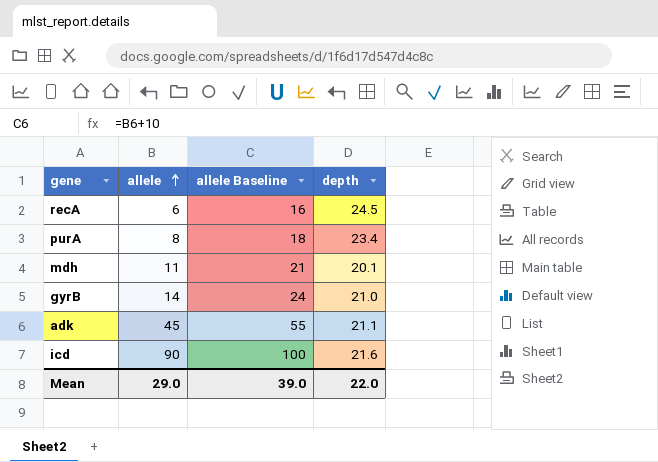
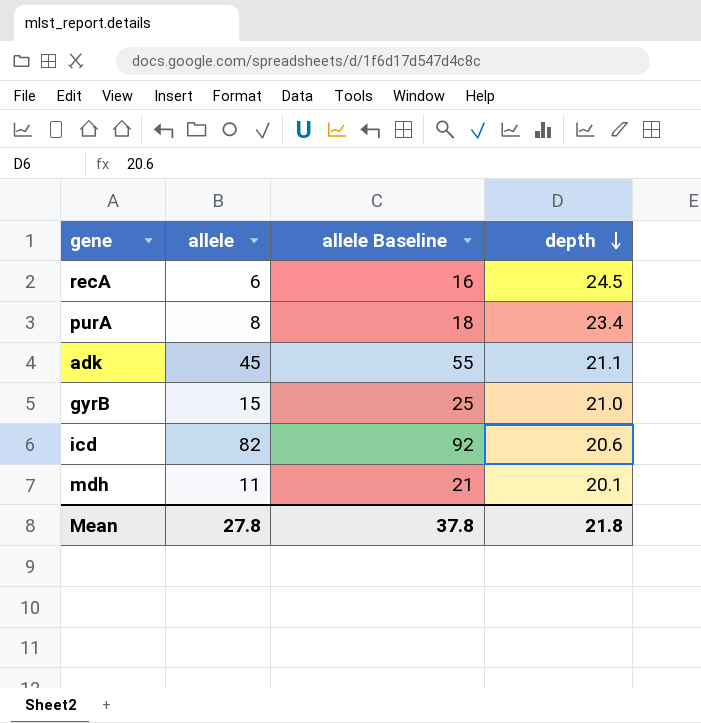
row order: allele ascending -> depth descending
gyrB | allele: 14 -> 15
gyrB | allele Baseline: 24 -> 25
icd | allele: 90 -> 82
icd | allele Baseline: 100 -> 92
icd | depth: 21.6 -> 20.6
Mean | allele: 29.0 -> 27.8
Mean | allele Baseline: 39.0 -> 37.8
Mean | depth: 22.0 -> 21.8

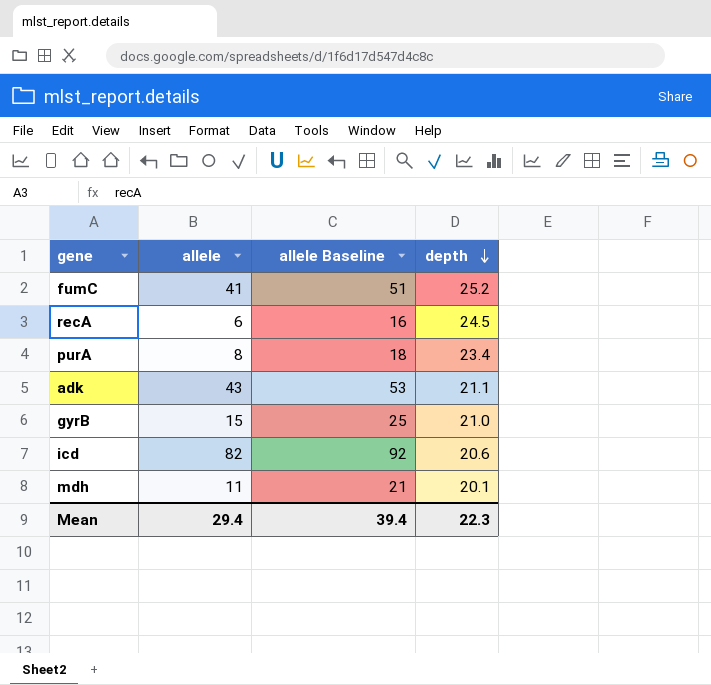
row fumC: none -> 41 | 51 | 25.2
adk | allele: 45 -> 43
adk | allele Baseline: 55 -> 53
Mean | allele: 27.8 -> 29.4
Mean | allele Baseline: 37.8 -> 39.4
Mean | depth: 21.8 -> 22.3

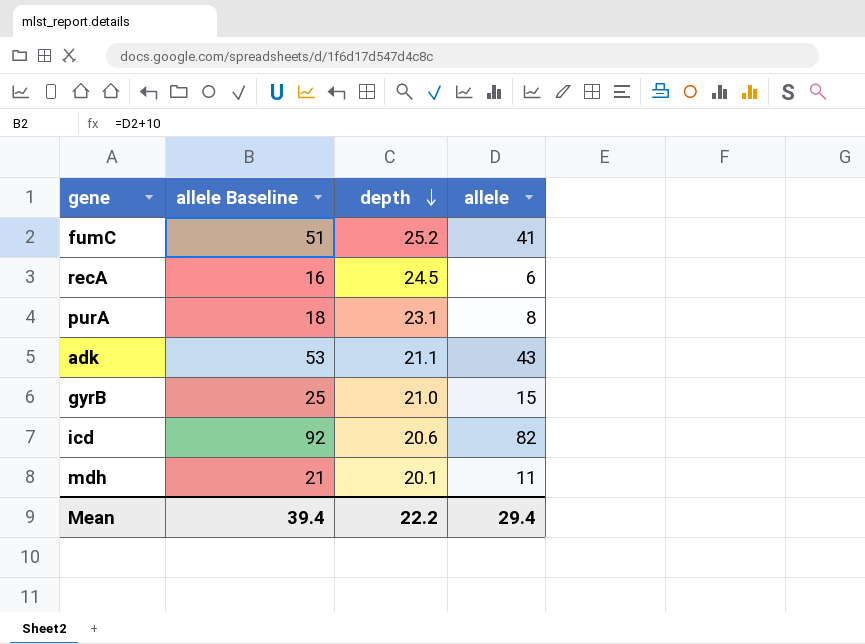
column allele | position: 2 -> 4
purA | depth: 23.4 -> 23.1
Mean | depth: 22.3 -> 22.2

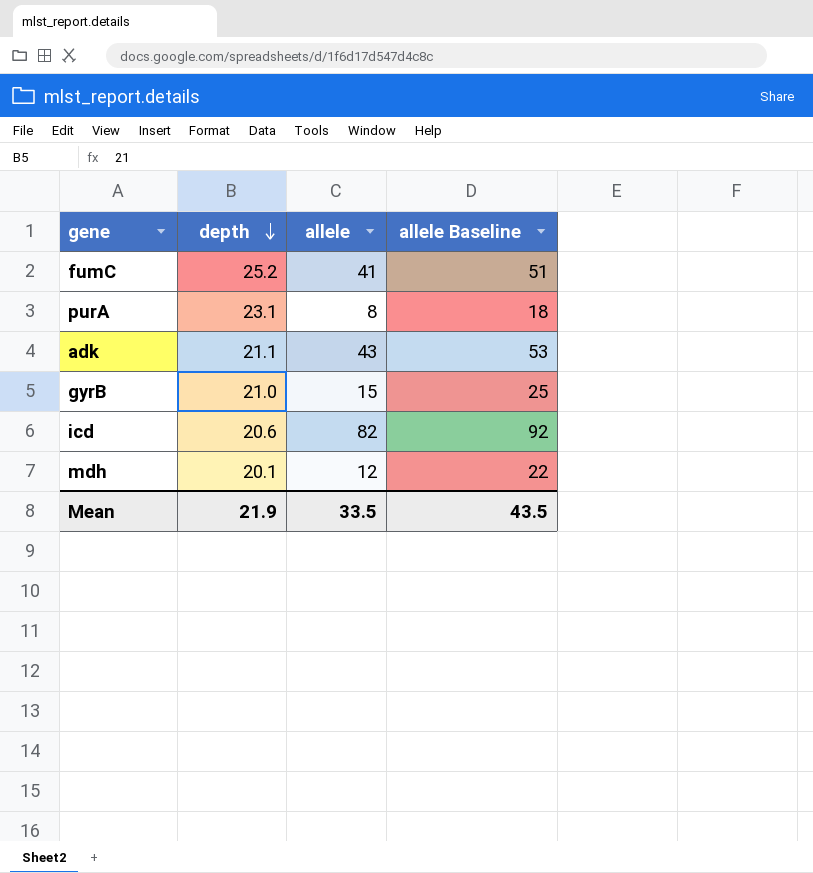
column allele Baseline | position: 2 -> 4
row recA: 16 | 24.5 | 6 -> none
mdh | allele: 11 -> 12
mdh | allele Baseline: 21 -> 22
Mean | depth: 22.2 -> 21.9
Mean | allele: 29.4 -> 33.5
Mean | allele Baseline: 39.4 -> 43.5

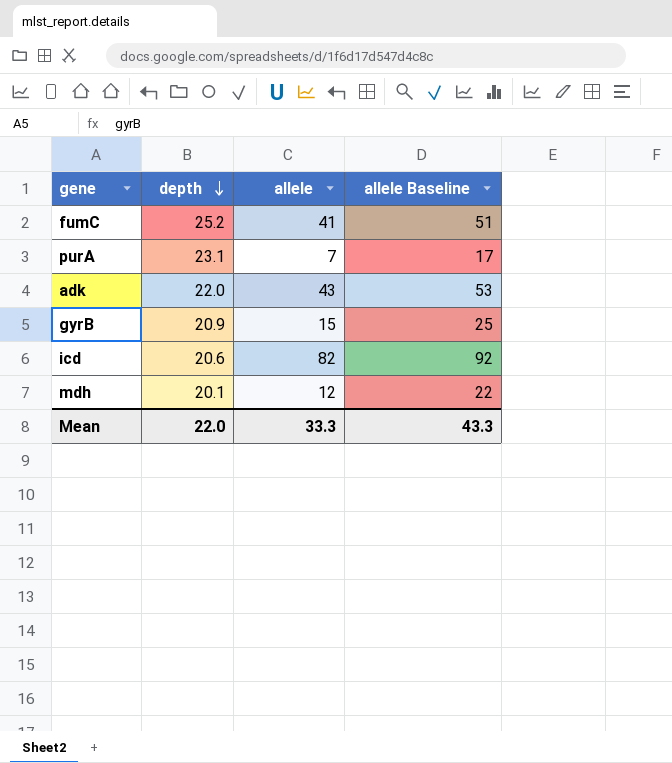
purA | allele: 8 -> 7
purA | allele Baseline: 18 -> 17
adk | depth: 21.1 -> 22.0
gyrB | depth: 21.0 -> 20.9
Mean | depth: 21.9 -> 22.0
Mean | allele: 33.5 -> 33.3
Mean | allele Baseline: 43.5 -> 43.3

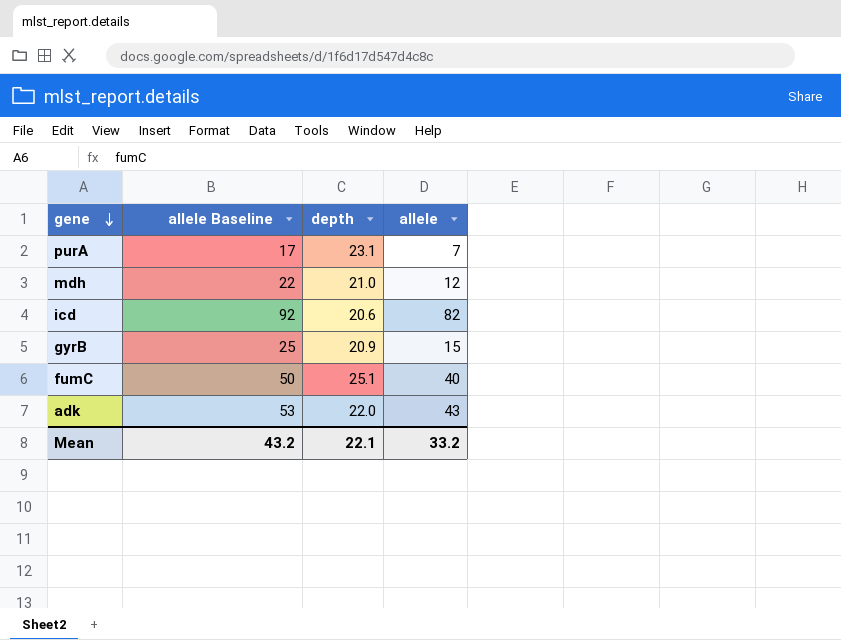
row order: depth descending -> gene descending
column allele Baseline | position: 4 -> 2
mdh | depth: 20.1 -> 21.0
fumC | allele Baseline: 51 -> 50
fumC | depth: 25.2 -> 25.1
fumC | allele: 41 -> 40
Mean | allele Baseline: 43.3 -> 43.2
Mean | depth: 22.0 -> 22.1
Mean | allele: 33.3 -> 33.2

